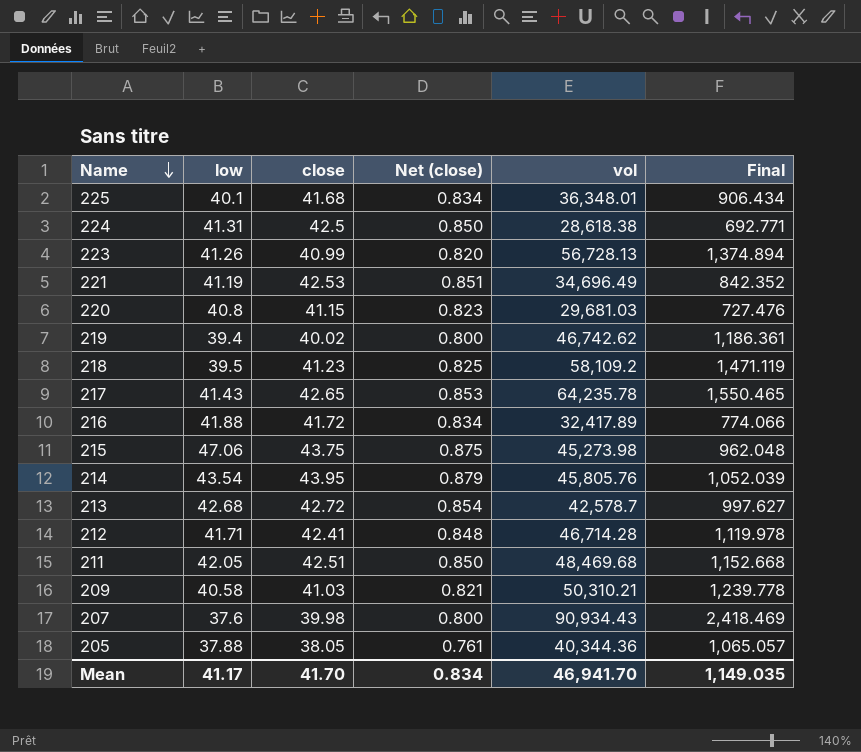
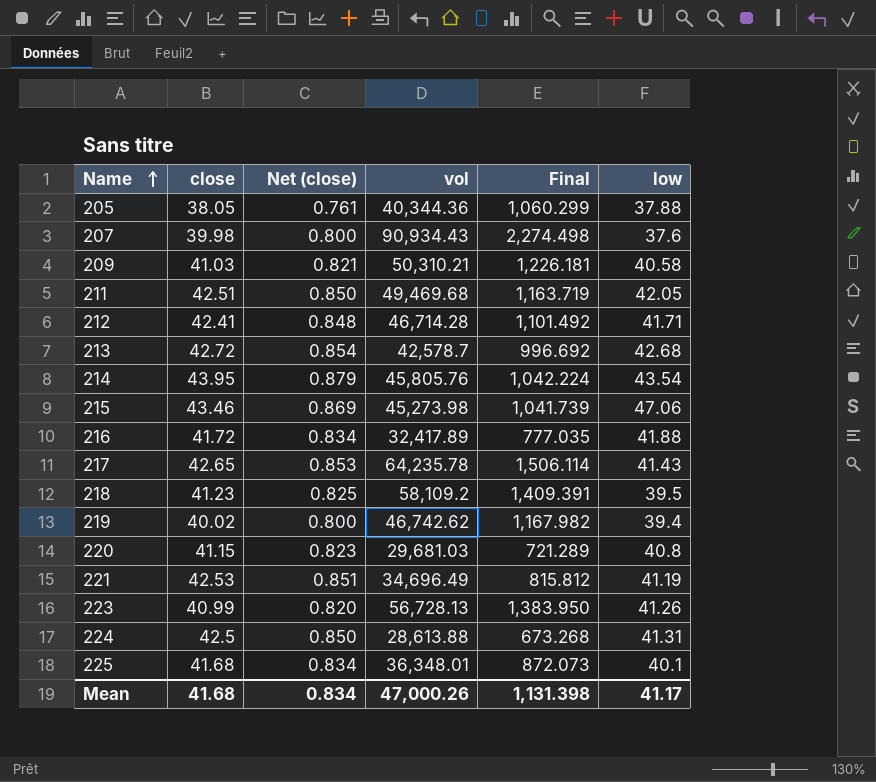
row order: Name descending -> Name ascending
column Final | formula: [vol] / [low] -> [vol] / [close]
column low | position: 2 -> 6
211 | vol: 48,469.68 -> 49,469.68
215 | close: 43.75 -> 43.46
215 | Net (close): 0.875 -> 0.869
224 | vol: 28,618.38 -> 28,613.88
Mean | close: 41.70 -> 41.68
Mean | vol: 46,941.70 -> 47,000.26
Mean | Final: 1,149.035 -> 1,131.398

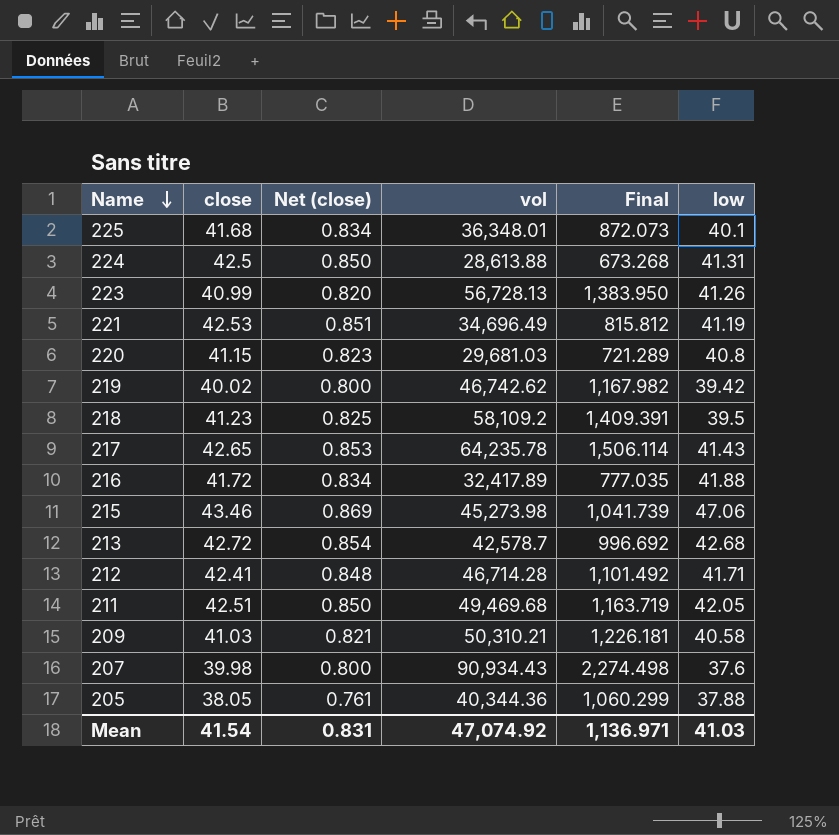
row order: Name ascending -> Name descending
row 214: 43.95 | 0.879 | 45,805.76 | 1,042.224 | 43.54 -> none
219 | low: 39.4 -> 39.42
Mean | close: 41.68 -> 41.54
Mean | Net (close): 0.834 -> 0.831
Mean | vol: 47,000.26 -> 47,074.92
Mean | Final: 1,131.398 -> 1,136.971
Mean | low: 41.17 -> 41.03

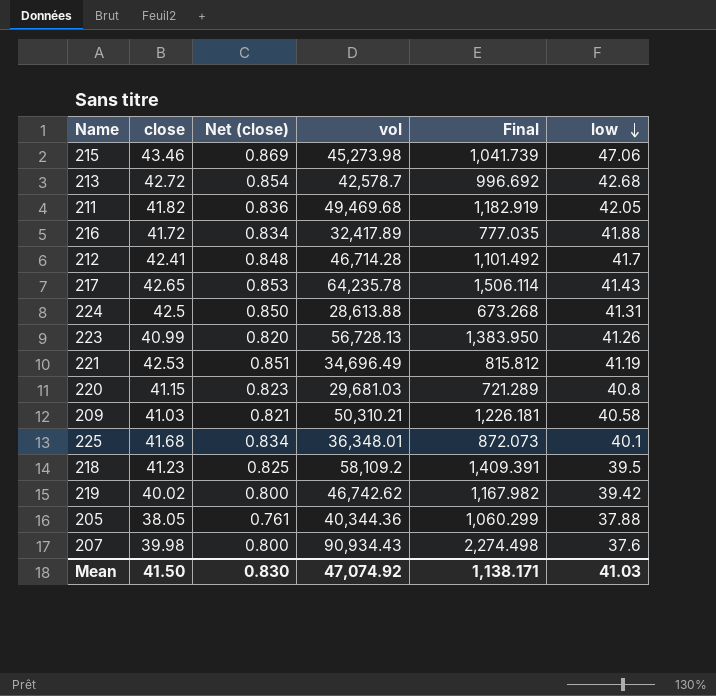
row order: Name descending -> low descending
211 | close: 42.51 -> 41.82
211 | Net (close): 0.850 -> 0.836
211 | Final: 1,163.719 -> 1,182.919
212 | low: 41.71 -> 41.7
Mean | close: 41.54 -> 41.50
Mean | Net (close): 0.831 -> 0.830
Mean | Final: 1,136.971 -> 1,138.171

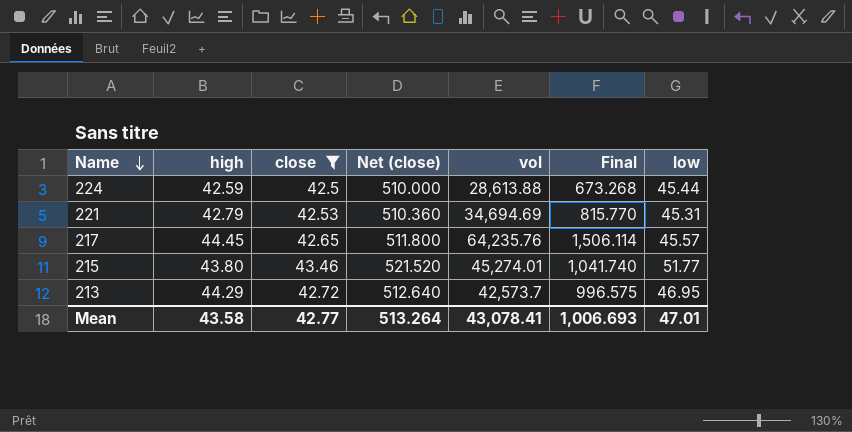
filter: none -> close >= 42.5
row order: low descending -> Name descending
column high | position: none -> 2
column Net (close) | formula: [close] * 0.02 -> [close] * 12
224 | low: 41.31 -> 45.44
221 | vol: 34,696.49 -> 34,694.69
221 | Final: 815.812 -> 815.770
221 | low: 41.19 -> 45.31
217 | vol: 64,235.78 -> 64,235.76
217 | low: 41.43 -> 45.57
215 | vol: 45,273.98 -> 45,274.01
215 | Final: 1,041.739 -> 1,041.740
215 | low: 47.06 -> 51.77
213 | vol: 42,578.7 -> 42,573.7
213 | Final: 996.692 -> 996.575
213 | low: 42.68 -> 46.95
Mean | close: 41.50 -> 42.77
Mean | Net (close): 0.830 -> 513.264
Mean | vol: 47,074.92 -> 43,078.41
Mean | Final: 1,138.171 -> 1,006.693
Mean | low: 41.03 -> 47.01

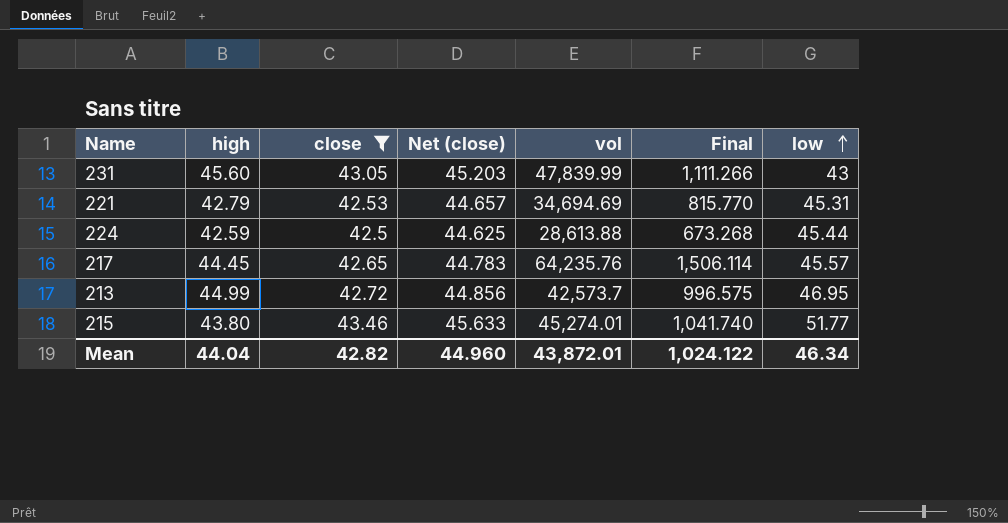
row order: Name descending -> low ascending
column Net (close) | formula: [close] * 12 -> [close] * 1.05
row 231: none -> 45.60 | 43.05 | 45.203 | 47,839.99 | 1,111.266 | 43
213 | high: 44.29 -> 44.99
Mean | high: 43.58 -> 44.04
Mean | close: 42.77 -> 42.82
Mean | Net (close): 513.264 -> 44.960
Mean | vol: 43,078.41 -> 43,872.01
Mean | Final: 1,006.693 -> 1,024.122
Mean | low: 47.01 -> 46.34

